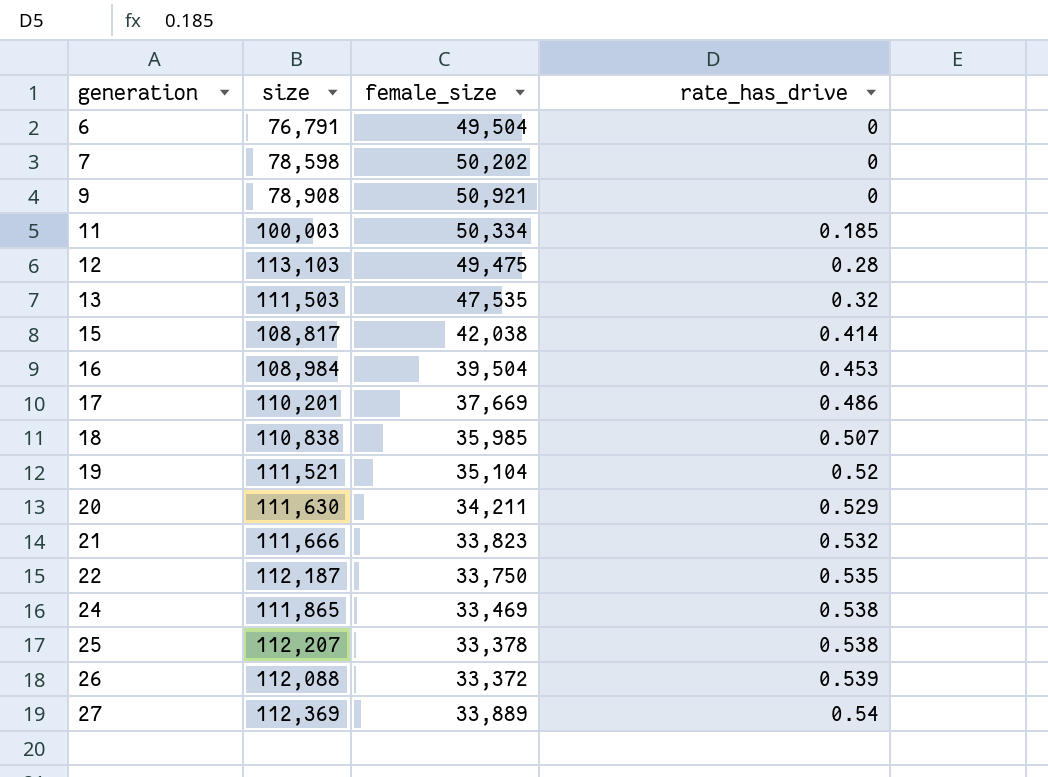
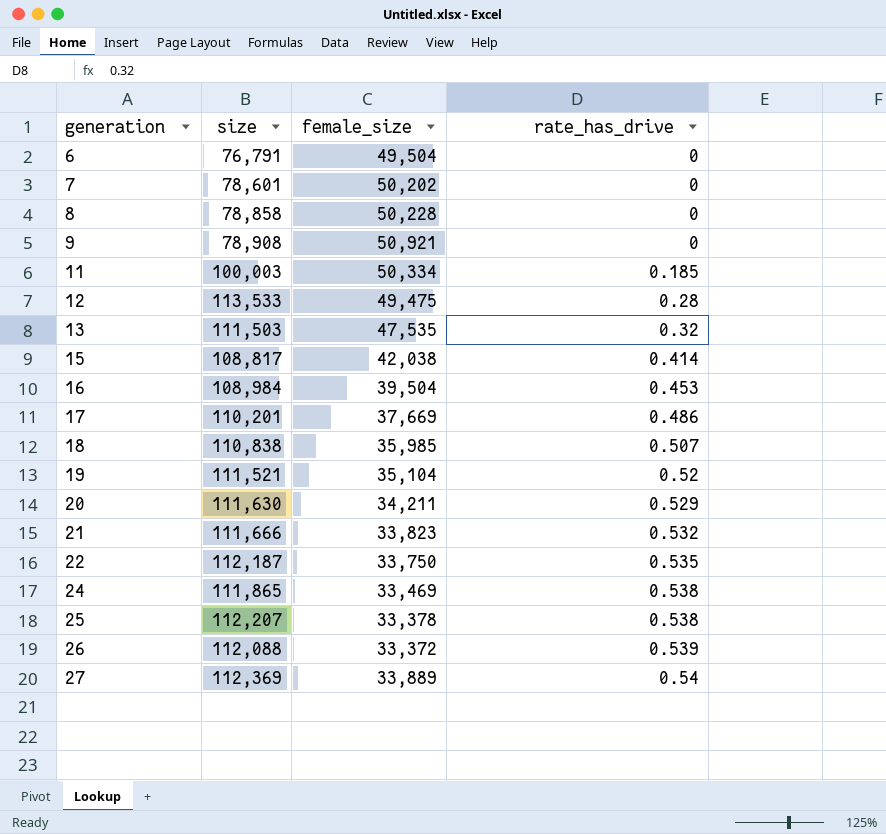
7 | size: 78,598 -> 78,601
row 8: none -> 78,858 | 50,228 | 0
12 | size: 113,103 -> 113,533

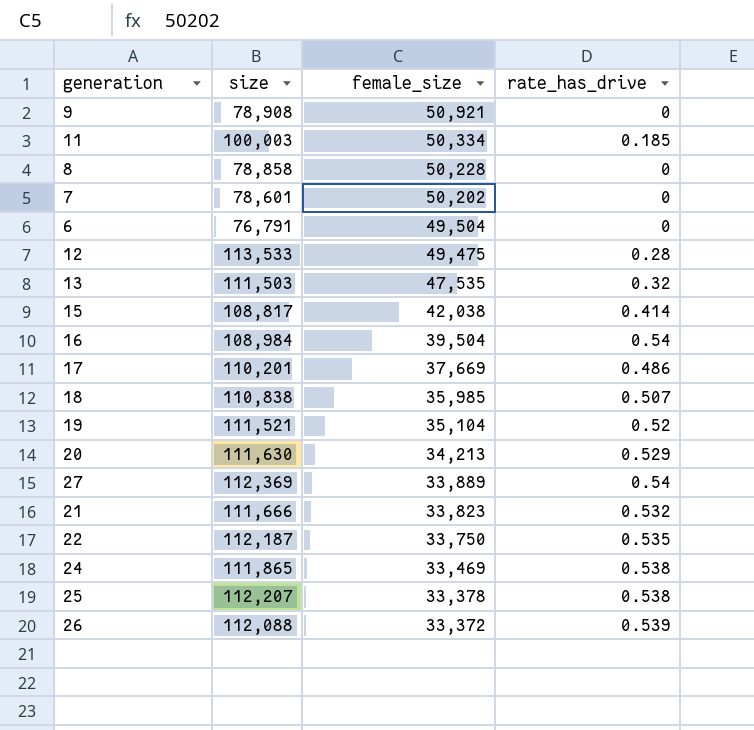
row order: generation ascending -> female_size descending
16 | rate_has_drive: 0.453 -> 0.54
20 | female_size: 34,211 -> 34,213

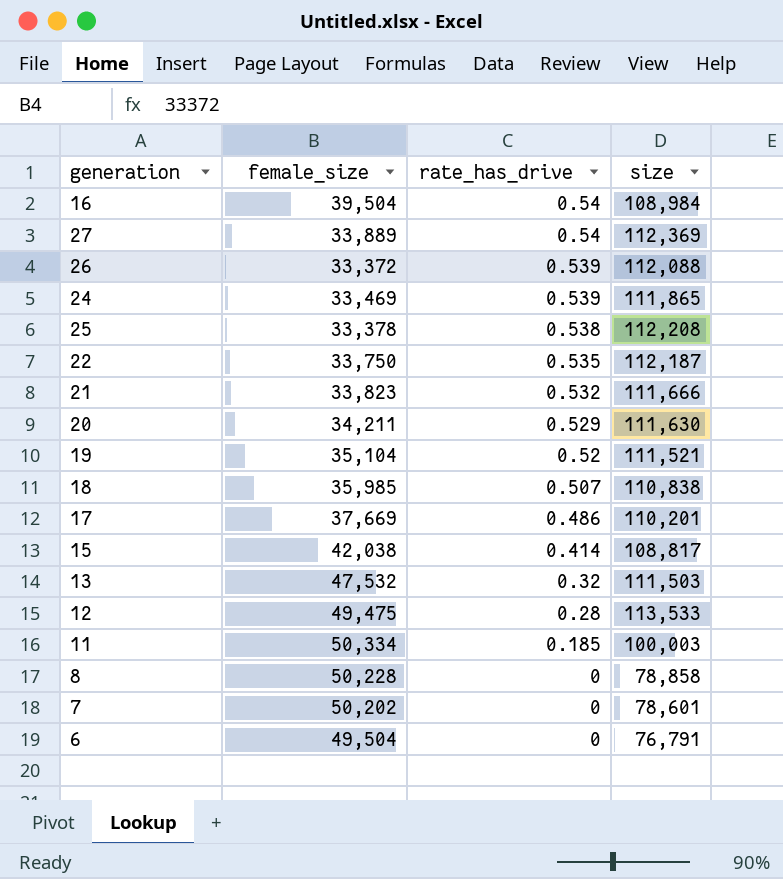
row order: female_size descending -> rate_has_drive descending
column size | position: 2 -> 4
row 9: 78,908 | 50,921 | 0 -> none
24 | rate_has_drive: 0.538 -> 0.539
25 | size: 112,207 -> 112,208
20 | female_size: 34,213 -> 34,211
13 | female_size: 47,535 -> 47,532

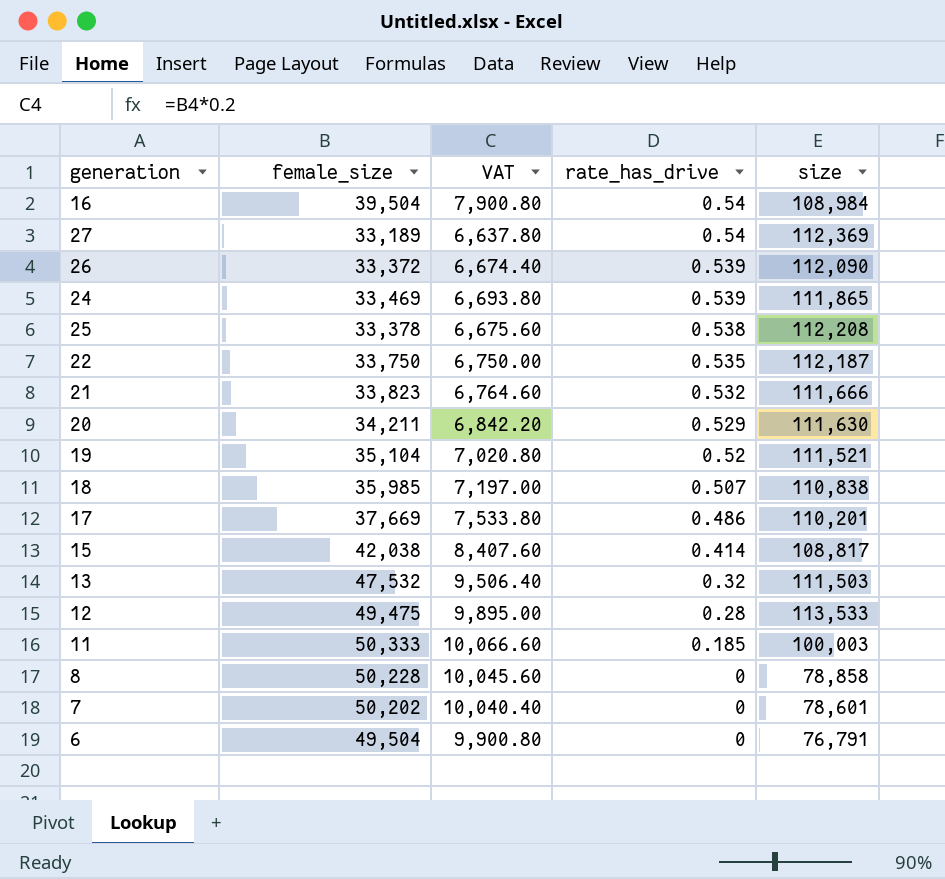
column VAT | formula: none -> [female_size] * 0.2
27 | female_size: 33,889 -> 33,189
26 | size: 112,088 -> 112,090
11 | female_size: 50,334 -> 50,333

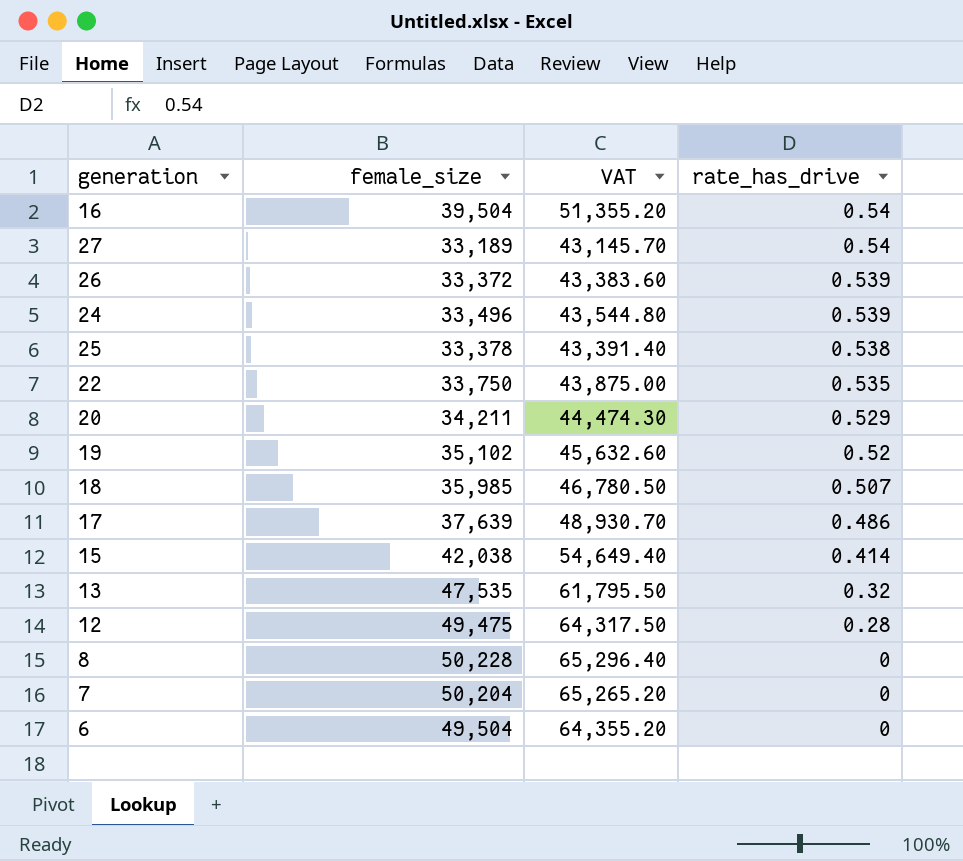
column size | position: 5 -> none
column VAT | formula: [female_size] * 0.2 -> [female_size] * 1.3
row 21: 33,823 | 6,764.60 | 0.532 | 111,666 -> none
row 11: 50,333 | 10,066.60 | 0.185 | 100,003 -> none
24 | female_size: 33,469 -> 33,496
19 | female_size: 35,104 -> 35,102
17 | female_size: 37,669 -> 37,639
13 | female_size: 47,532 -> 47,535
7 | female_size: 50,202 -> 50,204

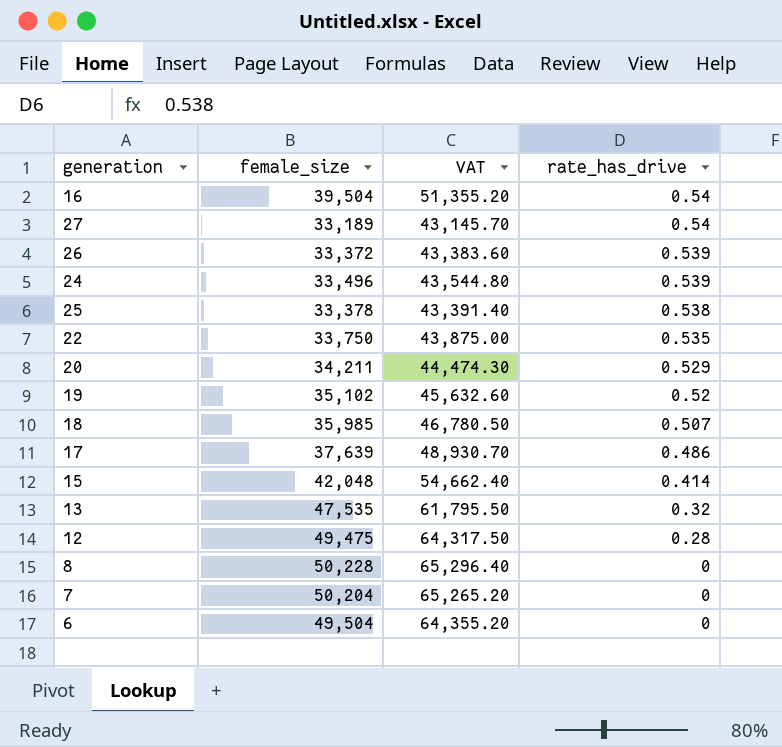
15 | female_size: 42,038 -> 42,048
15 | VAT: 54,649.40 -> 54,662.40

